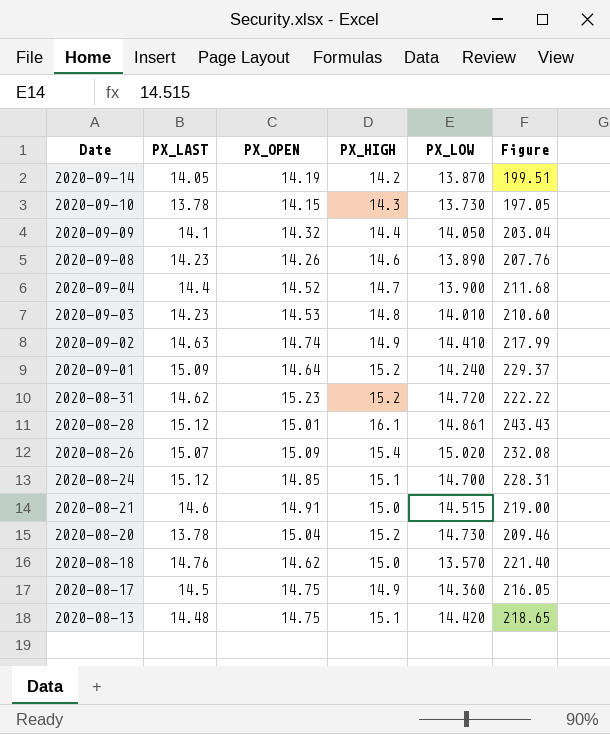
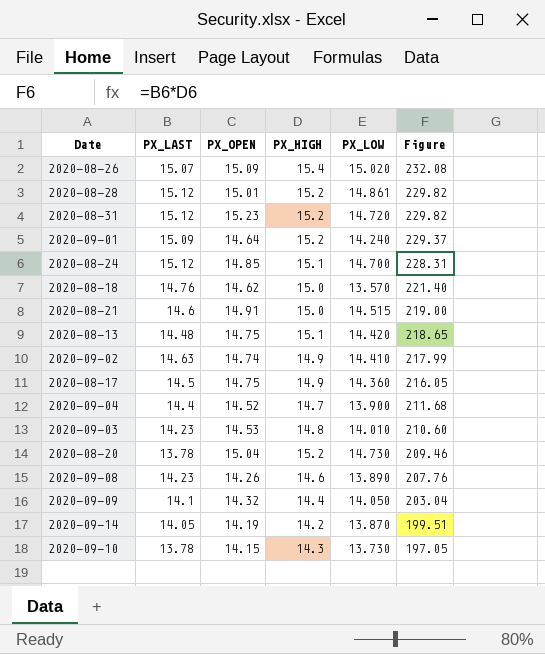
row order: Date descending -> Figure descending
2020-08-28 | PX_HIGH: 16.1 -> 15.2
2020-08-28 | Figure: 243.43 -> 229.82
2020-08-31 | PX_LAST: 14.62 -> 15.12
2020-08-31 | Figure: 222.22 -> 229.82

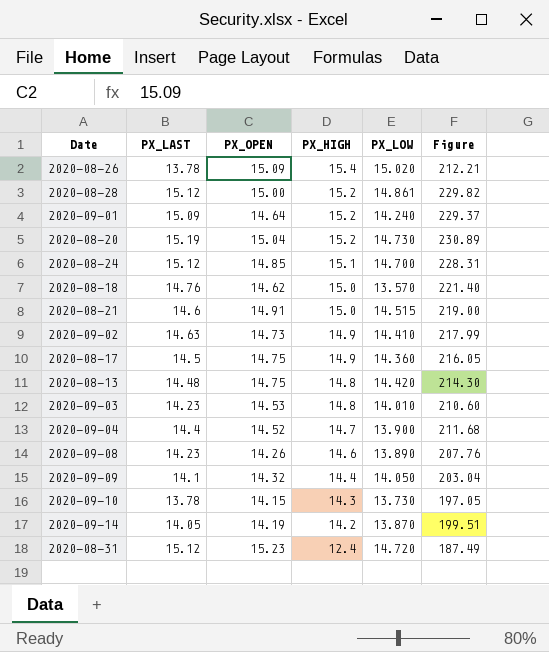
row order: Figure descending -> PX_HIGH descending
2020-08-26 | PX_LAST: 15.07 -> 13.78
2020-08-26 | Figure: 232.08 -> 212.21
2020-08-28 | PX_OPEN: 15.01 -> 15.00
2020-08-20 | PX_LAST: 13.78 -> 15.19
2020-08-20 | Figure: 209.46 -> 230.89
2020-09-02 | PX_OPEN: 14.74 -> 14.73
2020-08-13 | PX_HIGH: 15.1 -> 14.8
2020-08-13 | Figure: 218.65 -> 214.30
2020-08-31 | PX_HIGH: 15.2 -> 12.4
2020-08-31 | Figure: 229.82 -> 187.49

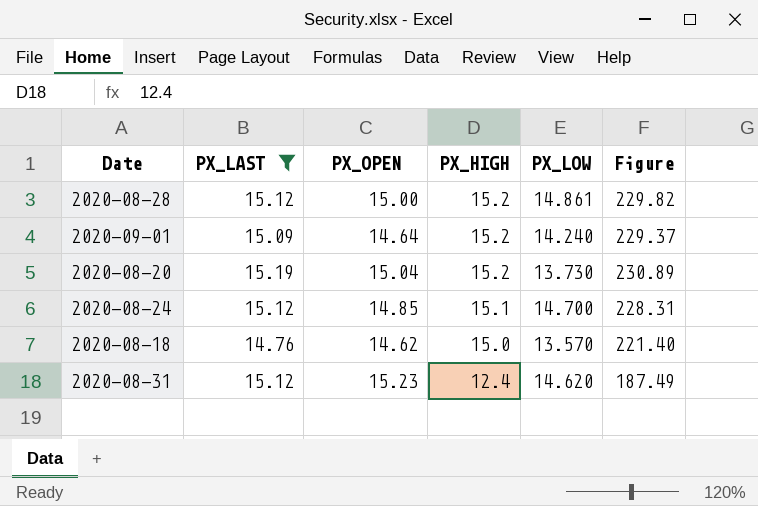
filter: none -> PX_LAST >= 14.76
2020-08-20 | PX_LOW: 14.730 -> 13.730
2020-08-31 | PX_LOW: 14.720 -> 14.620

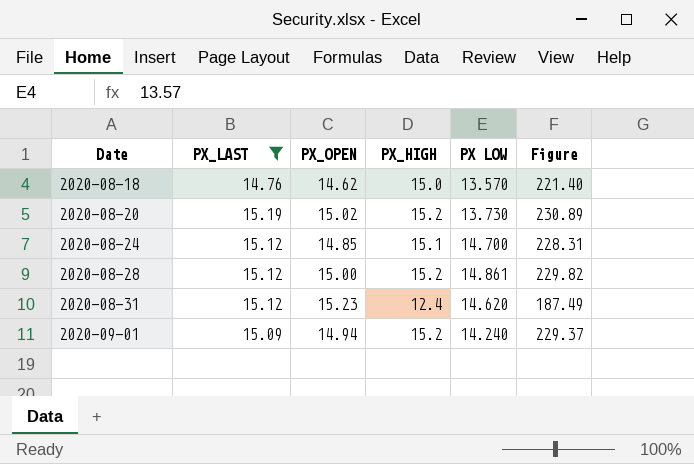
row order: PX_HIGH descending -> Date ascending
column name: PX_LOW -> PX LOW
2020-08-20 | PX_OPEN: 15.04 -> 15.02
2020-09-01 | PX_OPEN: 14.64 -> 14.94

